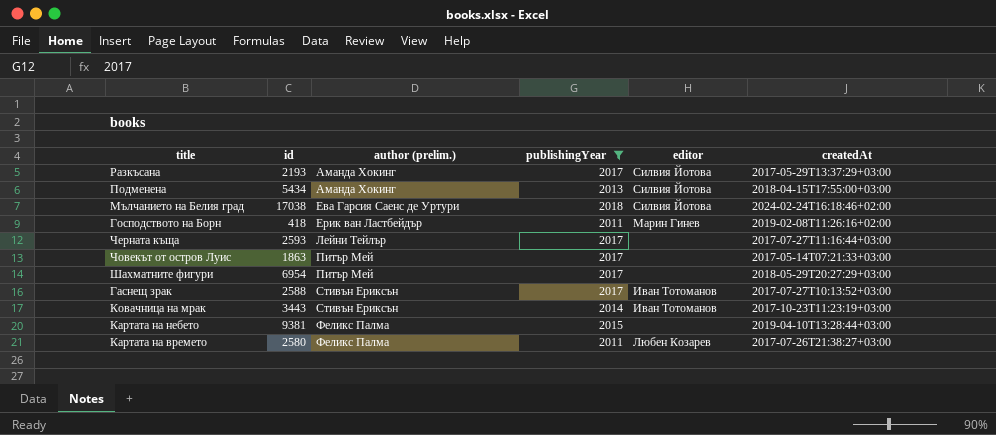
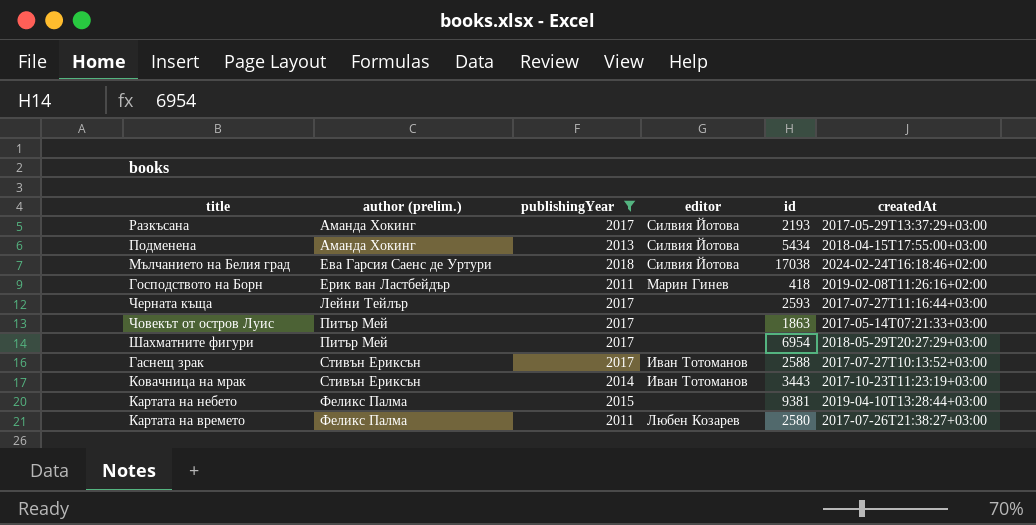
column id | position: 2 -> 5

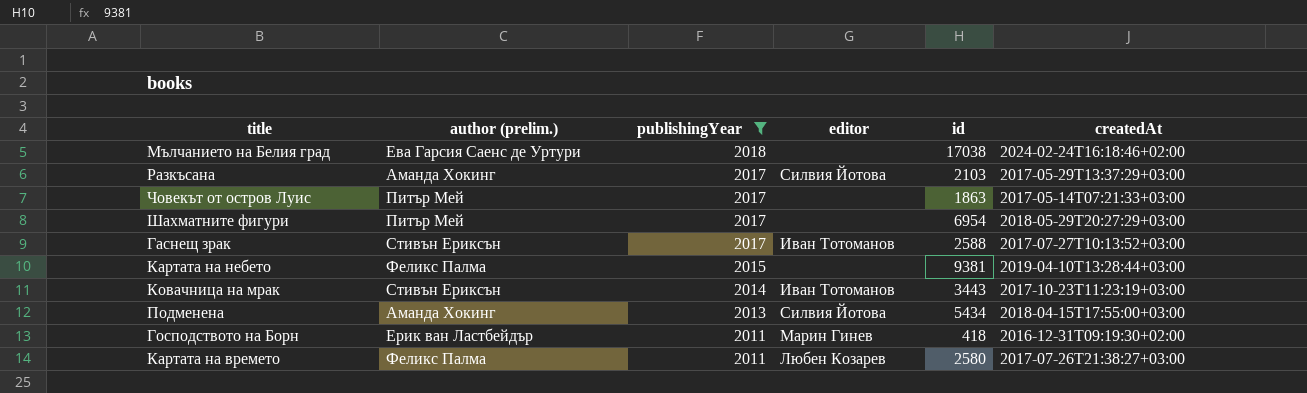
row order: author (prelim.) ascending -> publishingYear descending
row Черната къща: Лейни Тейлър | 2017 | none | 2593 | 2017-07-27T11:16:44+03:00 -> none
Мълчанието на Белия град | editor: Силвия Йотова -> none
Разкъсана | id: 2193 -> 2103
Господството на Борн | createdAt: 2019-02-08T11:26:16+02:00 -> 2016-12-31T09:19:30+02:00

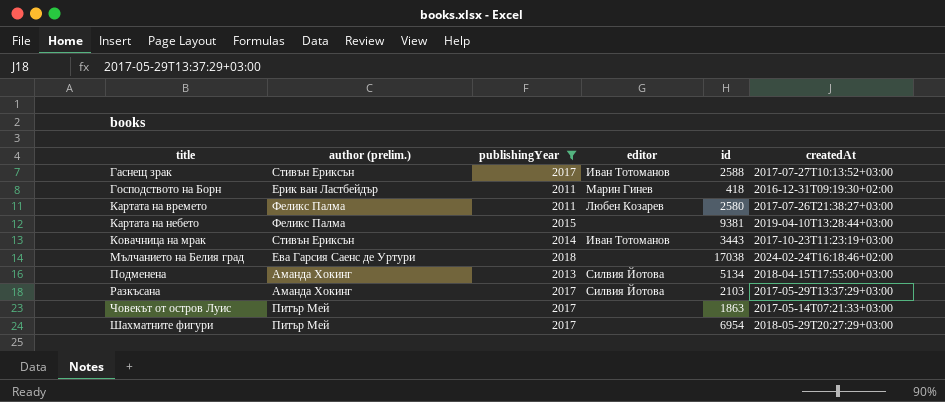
row order: publishingYear descending -> title ascending
Подменена | id: 5434 -> 5134

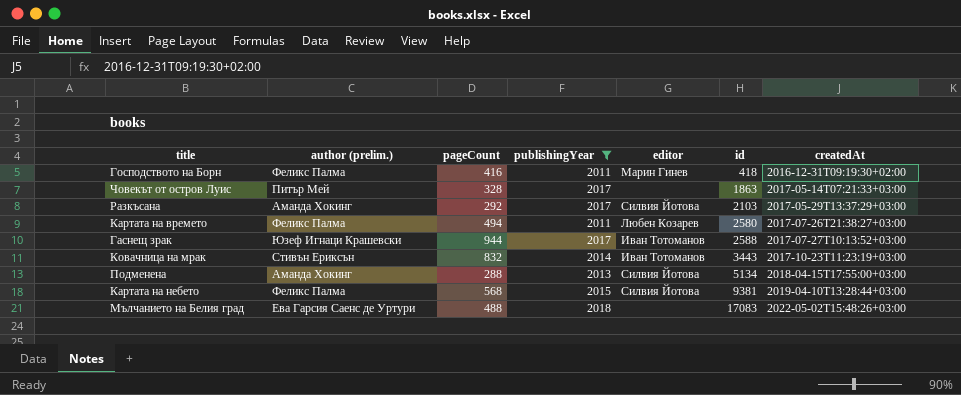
row order: title ascending -> id ascending
column pageCount | position: none -> 3
row Шахматните фигури: Питър Мей | 2017 | none | 6954 | 2018-05-29T20:27:29+03:00 -> none
Господството на Борн | author (prelim.): Ерик ван Ластбейдър -> Феликс Палма
Гаснещ зрак | author (prelim.): Стивън Ериксън -> Юзеф Игнаци Крашевски
Картата на небето | editor: none -> Силвия Йотова
Мълчанието на Белия град | id: 17038 -> 17083
Мълчанието на Белия град | createdAt: 2024-02-24T16:18:46+02:00 -> 2022-05-02T15:48:26+03:00

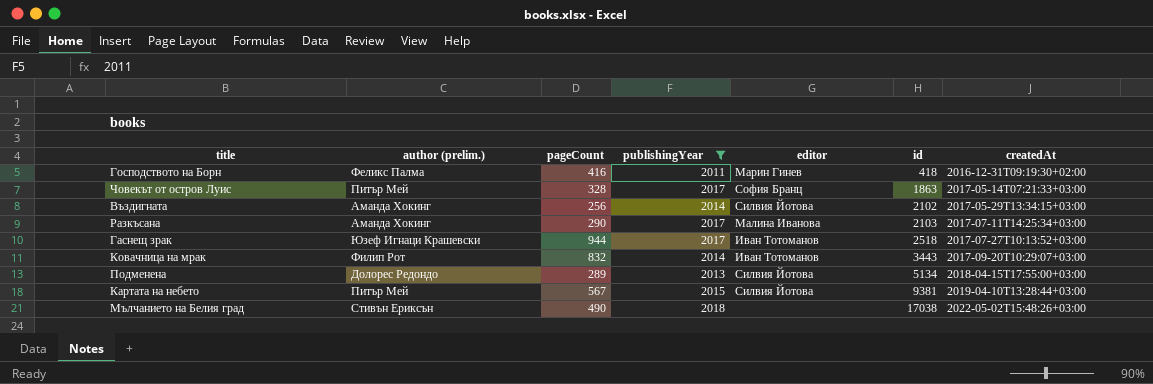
row Картата на времето: Феликс Палма | 494 | 2011 | Любен Козарев | 2580 | 2017-07-26T21:38:27+03:00 -> none
Човекът от остров Луис | editor: none -> София Бранц
row Въздигната: none -> Аманда Хокинг | 256 | 2014 | Силвия Йотова | 2102 | 2017-05-29T13:34:15+03:00
Разкъсана | pageCount: 292 -> 290
Разкъсана | editor: Силвия Йотова -> Малина Иванова
Разкъсана | createdAt: 2017-05-29T13:37:29+03:00 -> 2017-07-11T14:25:34+03:00
Гаснещ зрак | id: 2588 -> 2518
Ковачница на мрак | author (prelim.): Стивън Ериксън -> Филип Рот
Ковачница на мрак | createdAt: 2017-10-23T11:23:19+03:00 -> 2017-09-20T10:29:07+03:00
Подменена | author (prelim.): Аманда Хокинг -> Долорес Редондо
Подменена | pageCount: 288 -> 289
Картата на небето | author (prelim.): Феликс Палма -> Питър Мей
Картата на небето | pageCount: 568 -> 567
Мълчанието на Белия град | author (prelim.): Ева Гарсия Саенс де Уртури -> Стивън Ериксън
Мълчанието на Белия град | pageCount: 488 -> 490
Мълчанието на Белия град | id: 17083 -> 17038

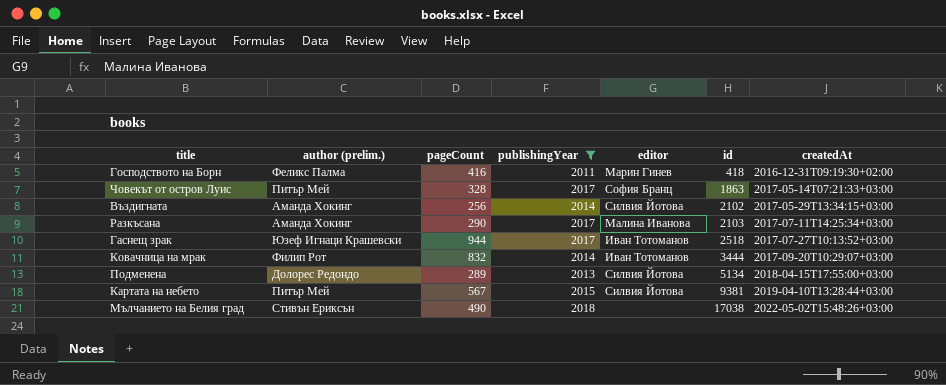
Ковачница на мрак | id: 3443 -> 3444

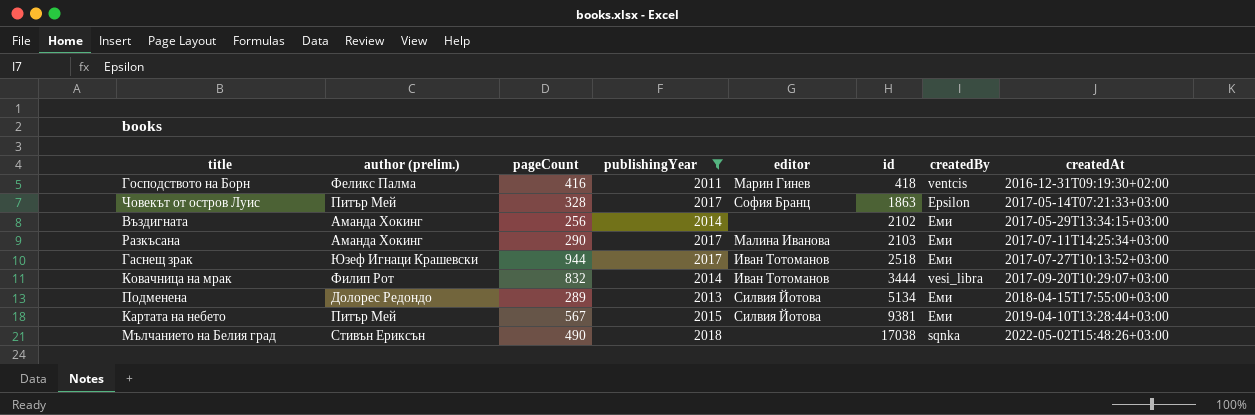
column createdBy | position: none -> 7
Въздигната | editor: Силвия Йотова -> none

